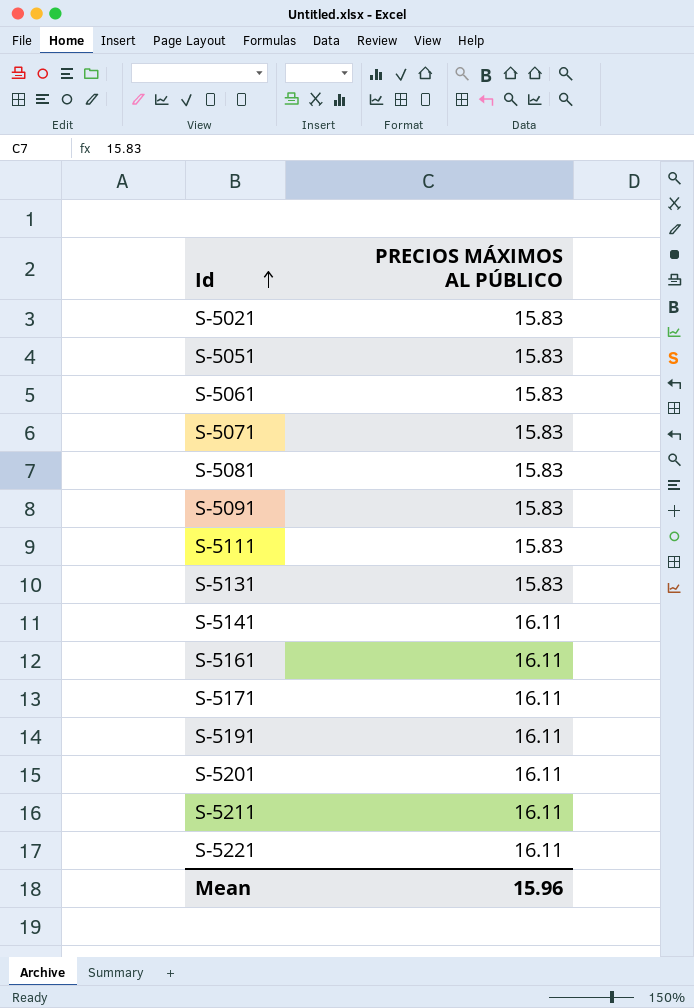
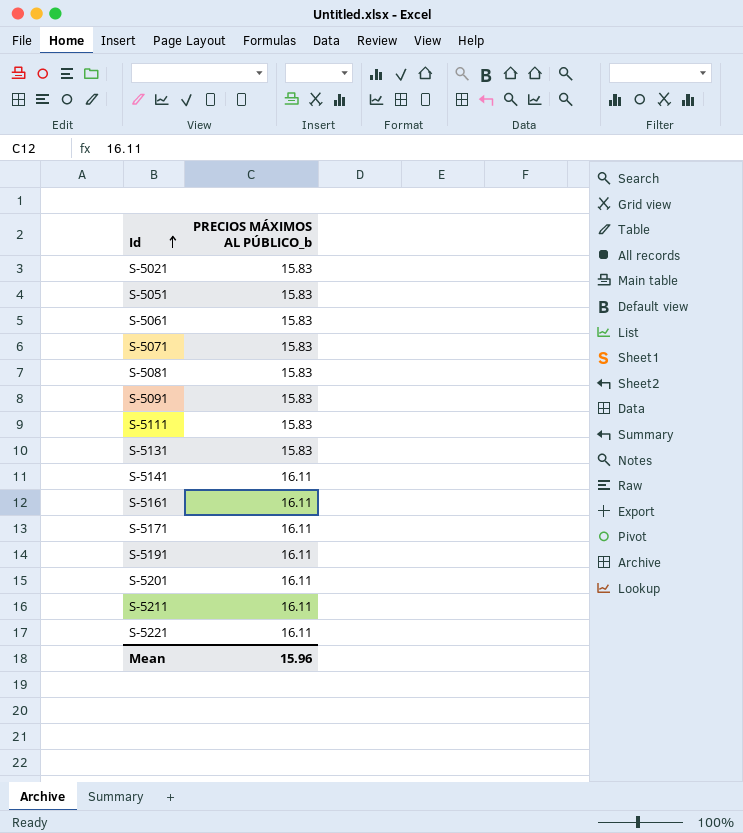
column name: PRECIOS MÁXIMOS AL PÚBLICO -> PRECIOS MÁXIMOS AL PÚBLICO_b

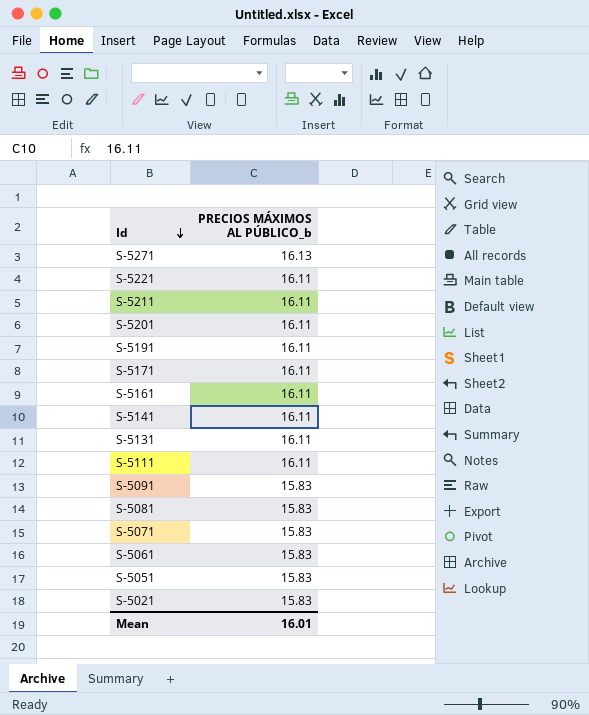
row order: Id ascending -> Id descending
row S-5271: none -> 16.13
S-5131 | PRECIOS MÁXIMOS AL PÚBLICO_b: 15.83 -> 16.11
S-5111 | PRECIOS MÁXIMOS AL PÚBLICO_b: 15.83 -> 16.11
Mean | PRECIOS MÁXIMOS AL PÚBLICO_b: 15.96 -> 16.01

